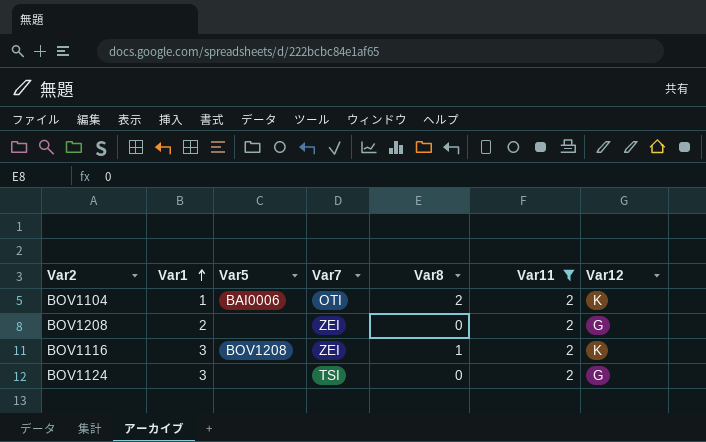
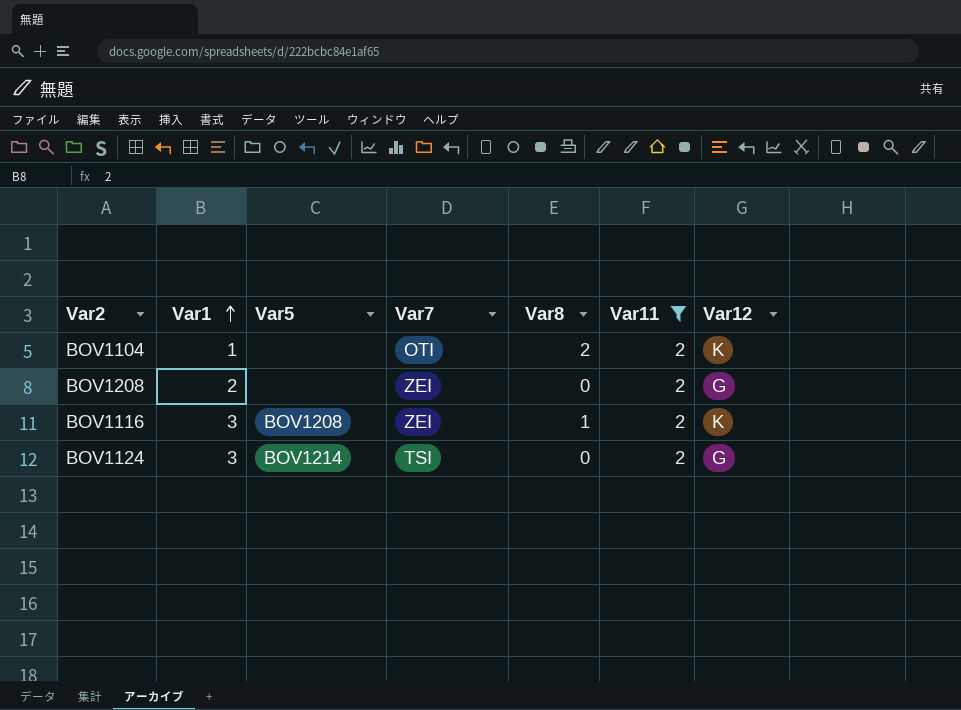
BOV1104 | Var5: BAI0006 -> none
BOV1124 | Var5: none -> BOV1214

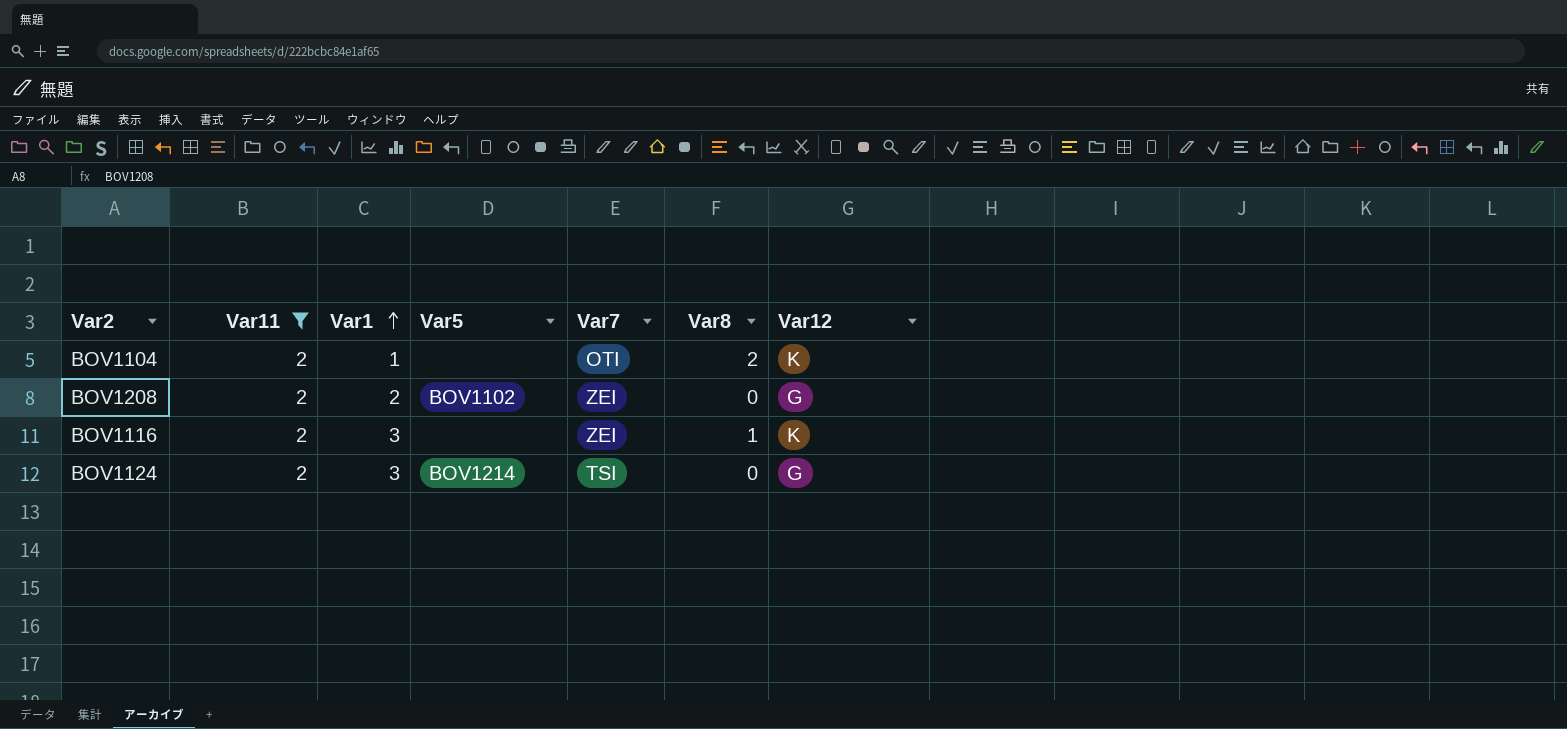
column Var11 | position: 6 -> 2
BOV1208 | Var5: none -> BOV1102
BOV1116 | Var5: BOV1208 -> none

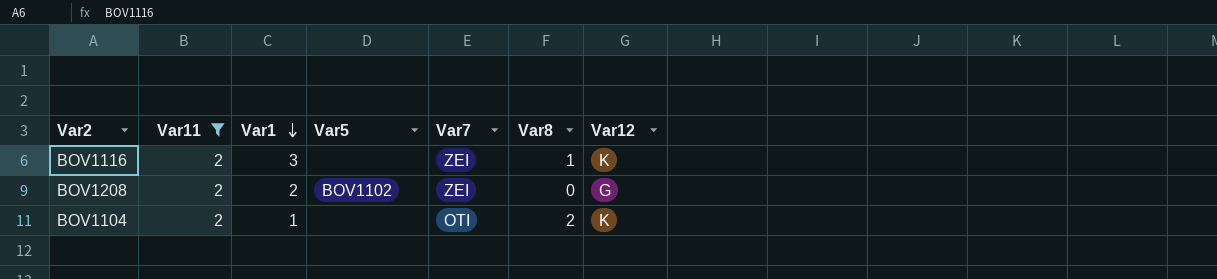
row order: Var1 ascending -> Var1 descending
row BOV1124: 2 | 3 | BOV1214 | TSI | 0 | G -> none

